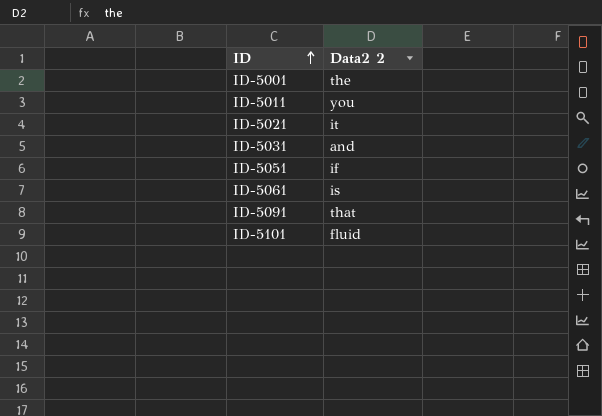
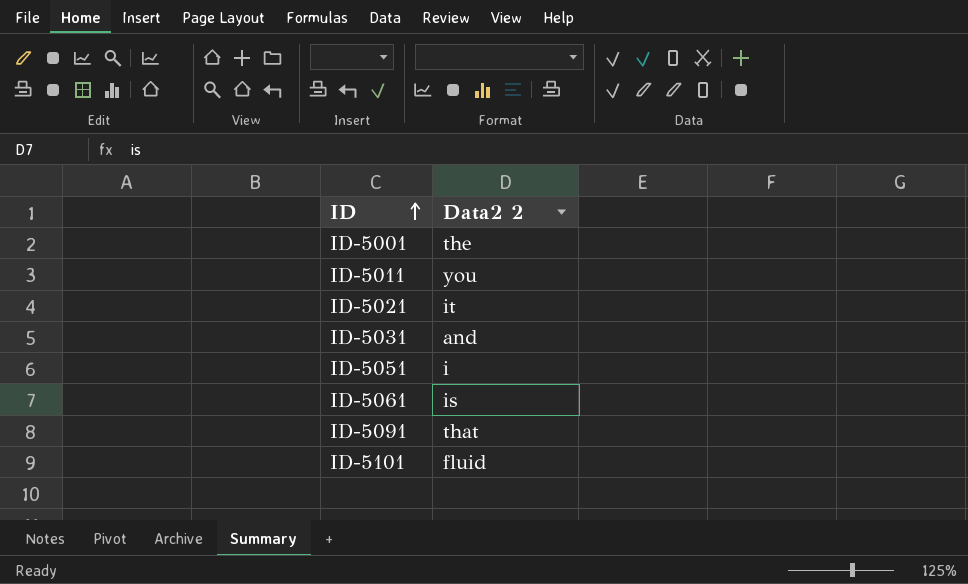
ID-5051 | Data2 2: if -> i

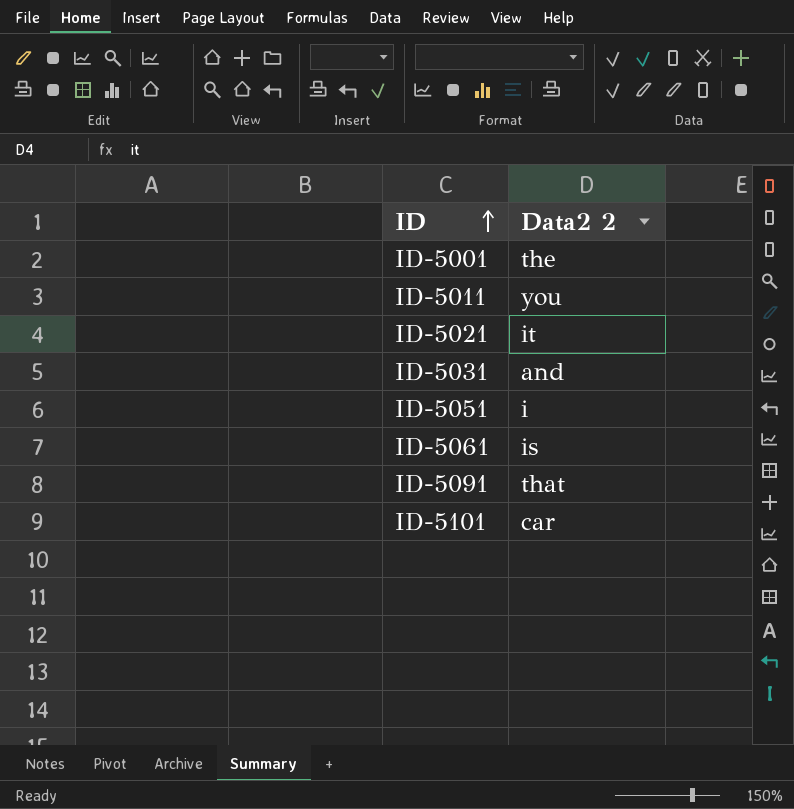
ID-5101 | Data2 2: fluid -> car

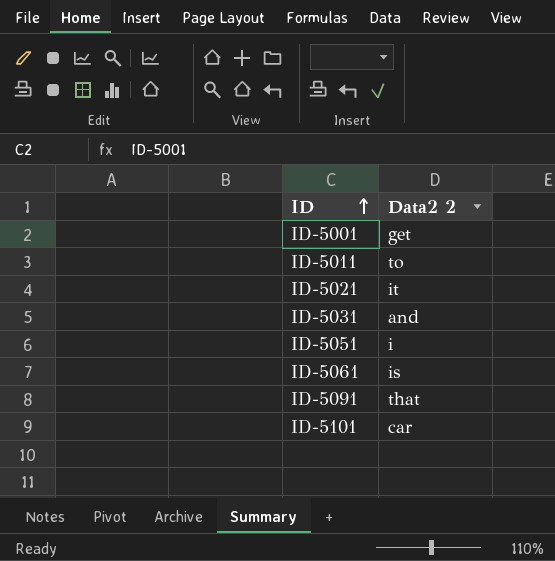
ID-5001 | Data2 2: the -> get
ID-5011 | Data2 2: you -> to

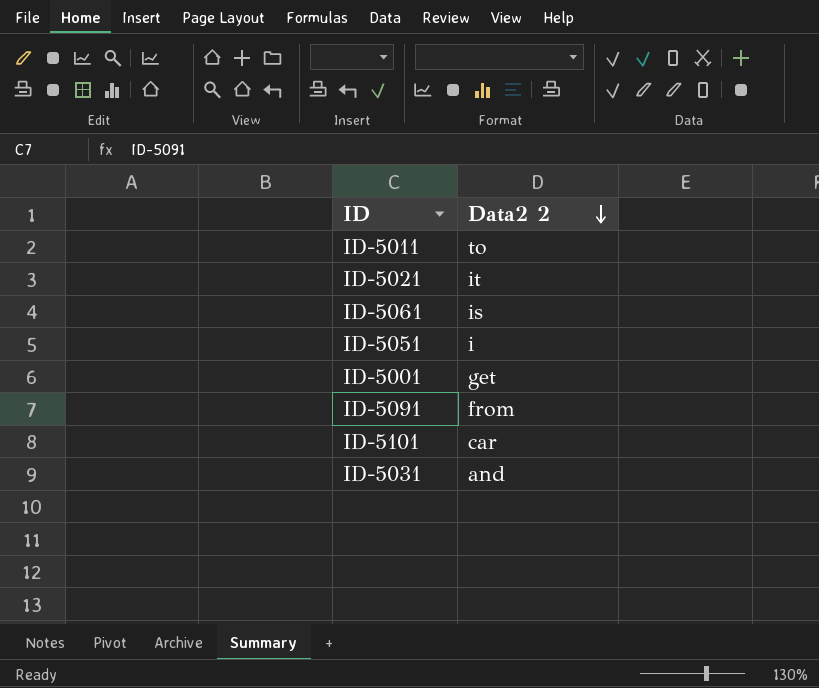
row order: ID ascending -> Data2 2 descending
ID-5091 | Data2 2: that -> from

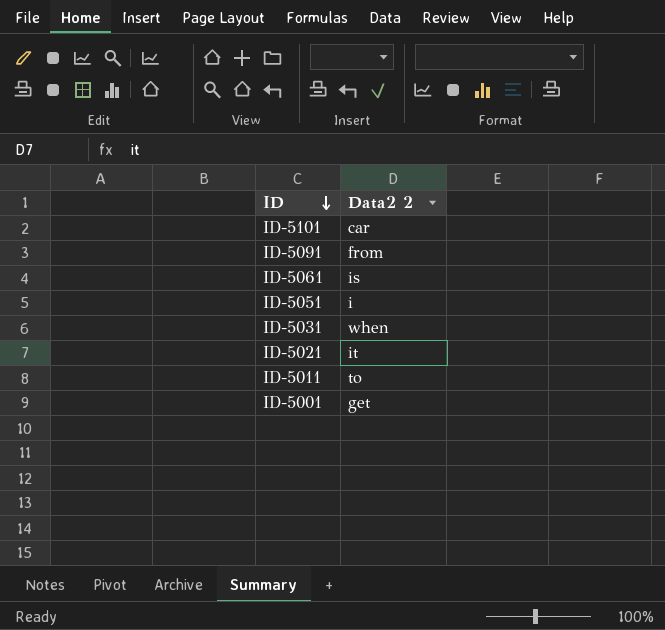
row order: Data2 2 descending -> ID descending
ID-5031 | Data2 2: and -> when

